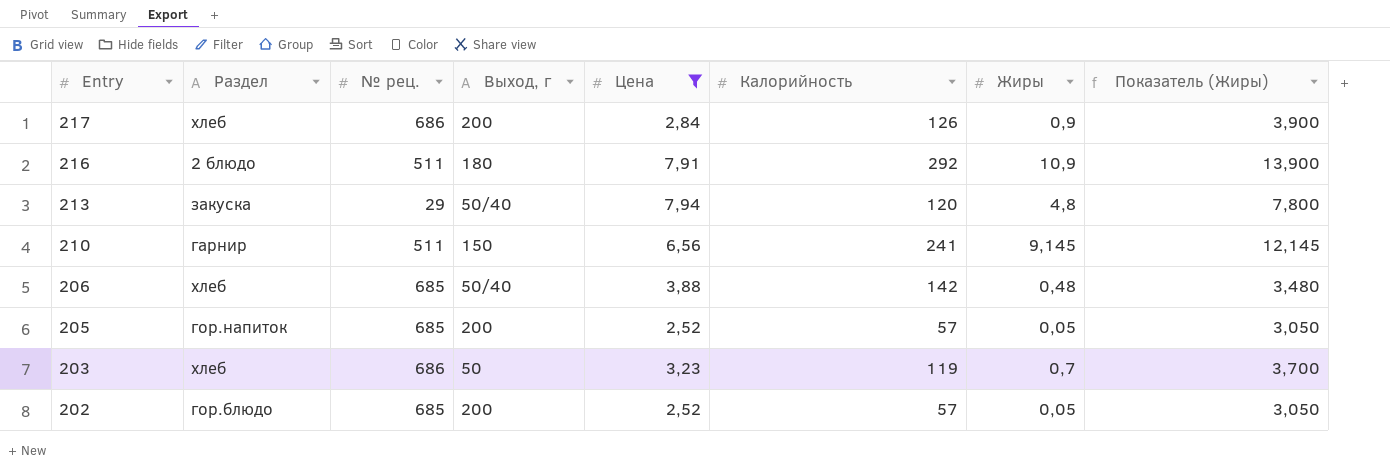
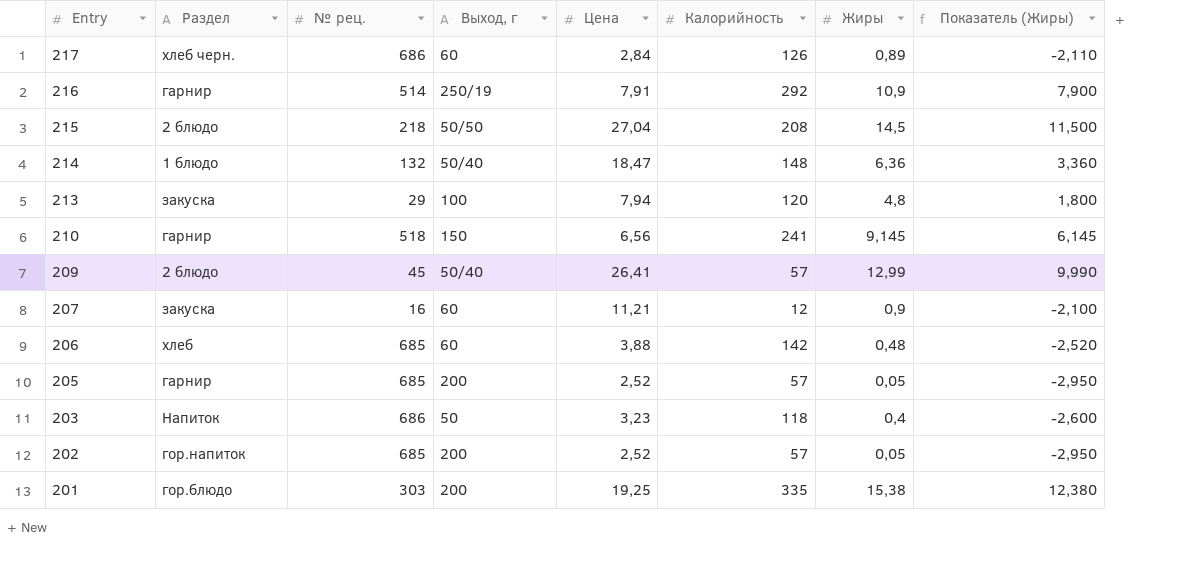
filter: Цена <= 7,94 -> none
column Показатель (Жиры) | formula: [Жиры] + 3 -> [Жиры] - 3
217 | Раздел: хлеб -> хлеб черн.
217 | Выход, г: 200 -> 60
217 | Жиры: 0,9 -> 0,89
216 | Раздел: 2 блюдо -> гарнир
216 | № рец.: 511 -> 514
216 | Выход, г: 180 -> 250/19
213 | Выход, г: 50/40 -> 100
210 | № рец.: 511 -> 518
206 | Выход, г: 50/40 -> 60
205 | Раздел: гор.напиток -> гарнир
203 | Раздел: хлеб -> Напиток
203 | Калорийность: 119 -> 118
203 | Жиры: 0,7 -> 0,4
202 | Раздел: гор.блюдо -> гор.напиток

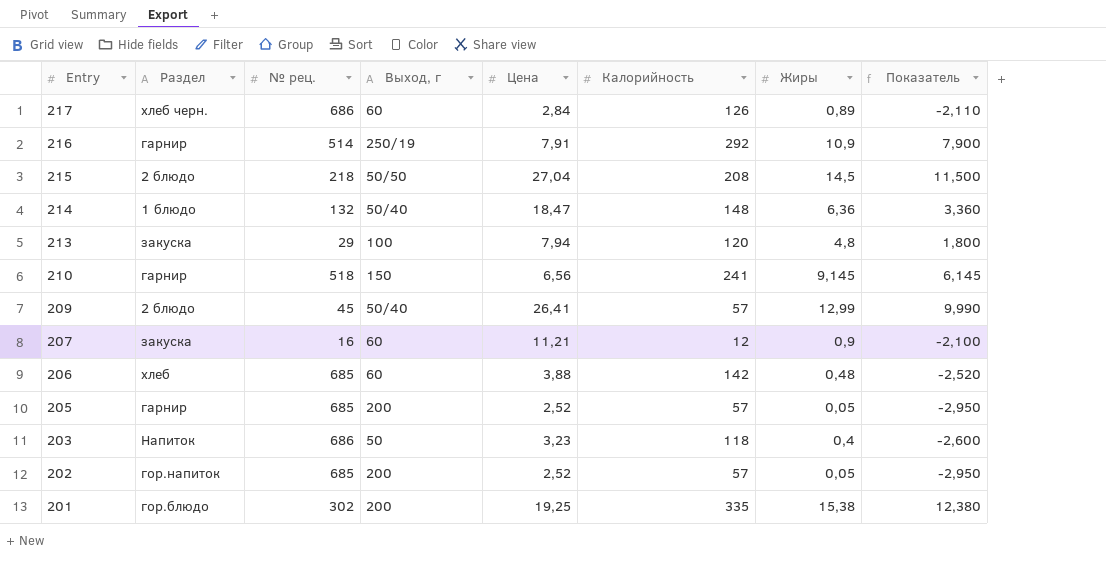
column name: Показатель (Жиры) -> Показатель
201 | № рец.: 303 -> 302

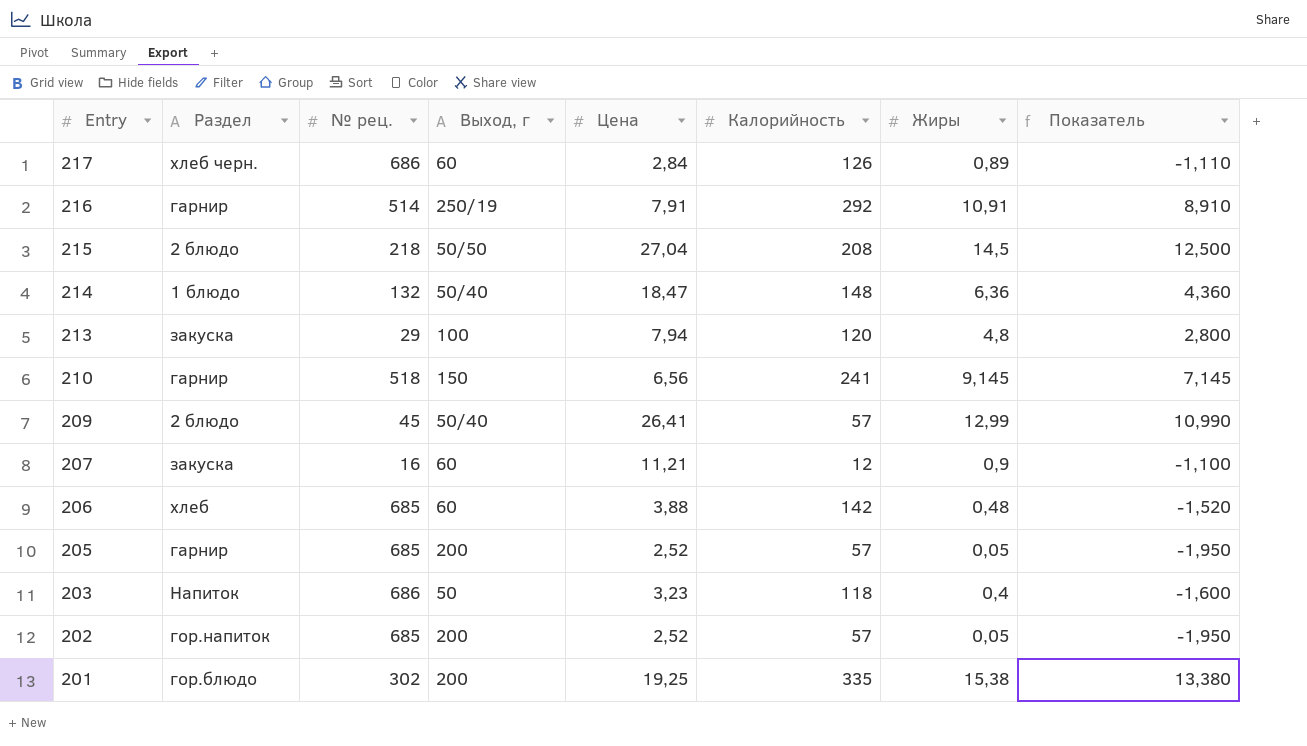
column Показатель | formula: [Жиры] - 3 -> [Жиры] - 2
216 | Жиры: 10,9 -> 10,91

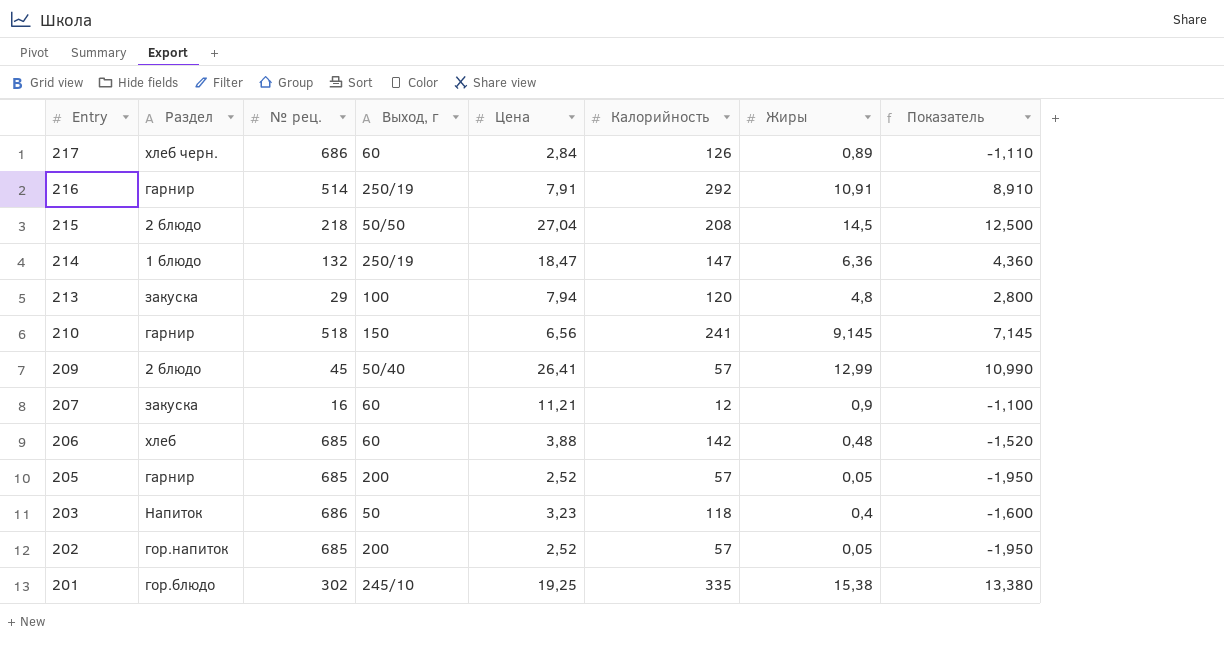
214 | Выход, г: 50/40 -> 250/19
214 | Калорийность: 148 -> 147
201 | Выход, г: 200 -> 245/10

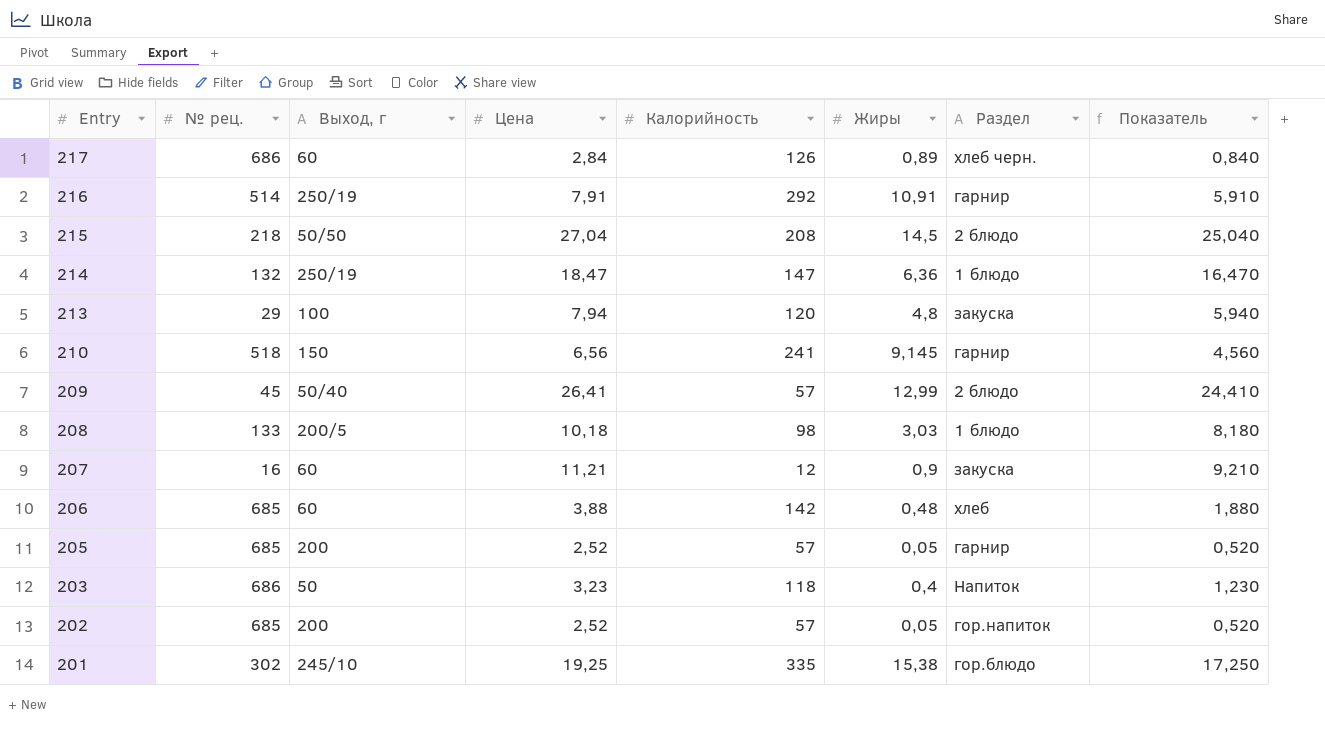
column Раздел | position: 2 -> 7
column Показатель | formula: [Жиры] - 2 -> [Цена] - 2
row 208: none -> 133 | 200/5 | 10,18 | 98 | 3,03 | 1 блюдо | 8,180

